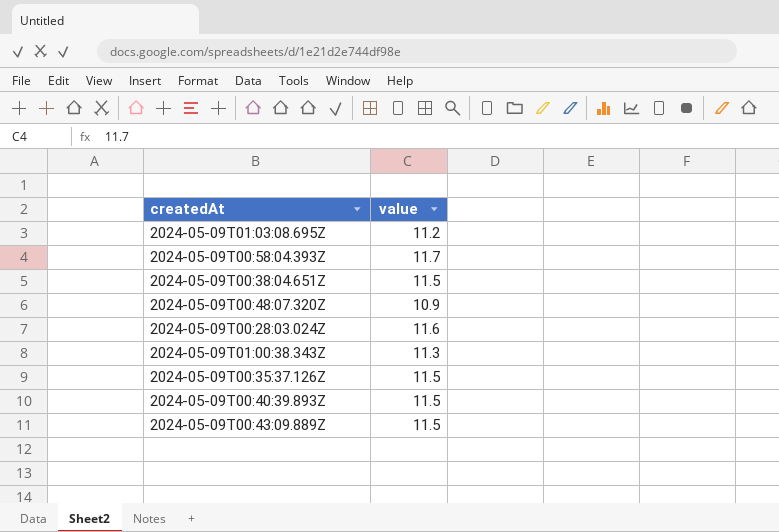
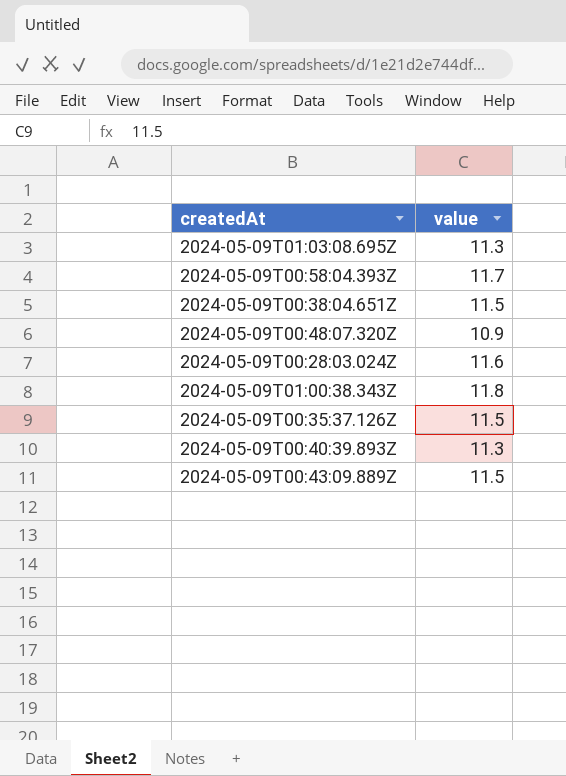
2024-05-09T01:03:08.695Z | value: 11.2 -> 11.3
2024-05-09T01:00:38.343Z | value: 11.3 -> 11.8
2024-05-09T00:40:39.893Z | value: 11.5 -> 11.3

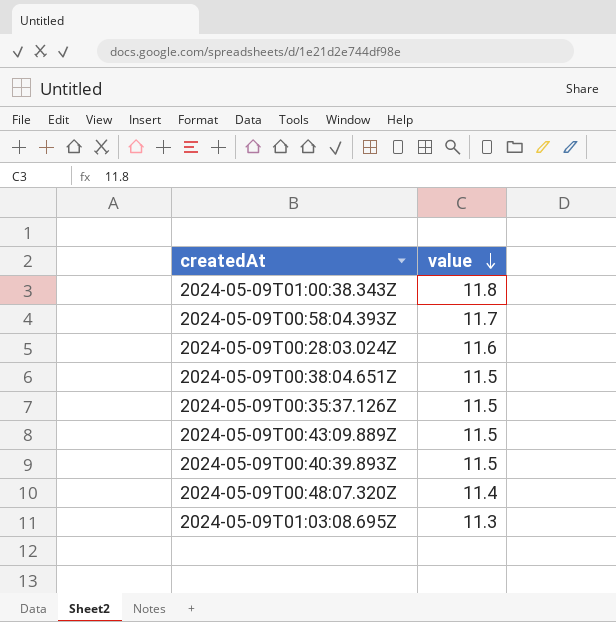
row order: none -> value descending
2024-05-09T00:40:39.893Z | value: 11.3 -> 11.5
2024-05-09T00:48:07.320Z | value: 10.9 -> 11.4

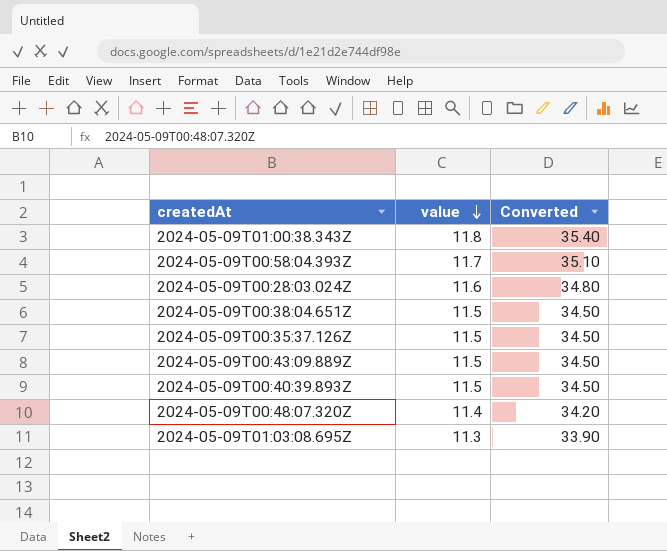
column Converted | formula: none -> [value] * 3

